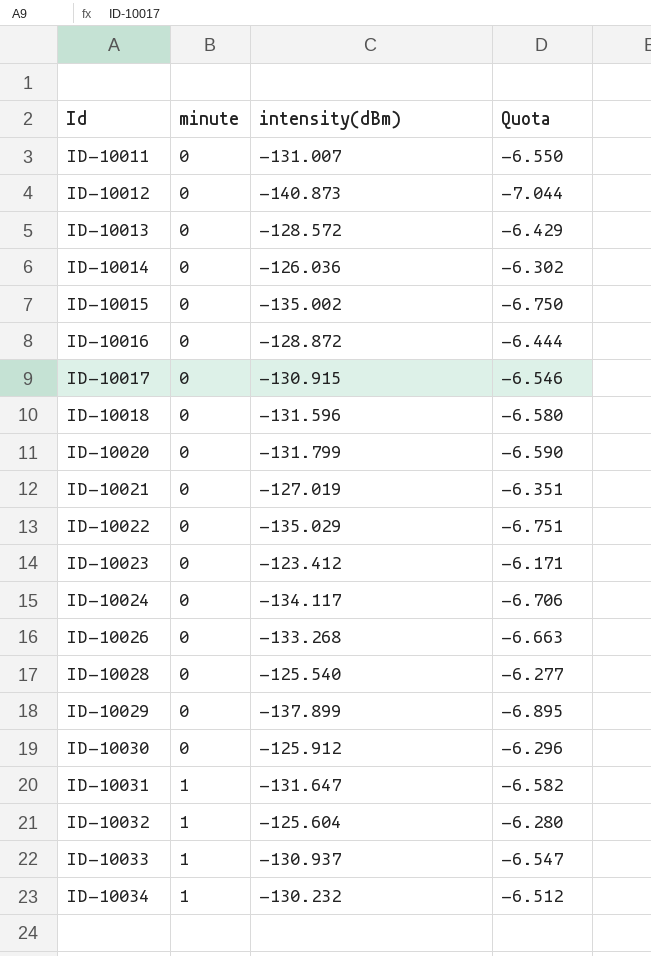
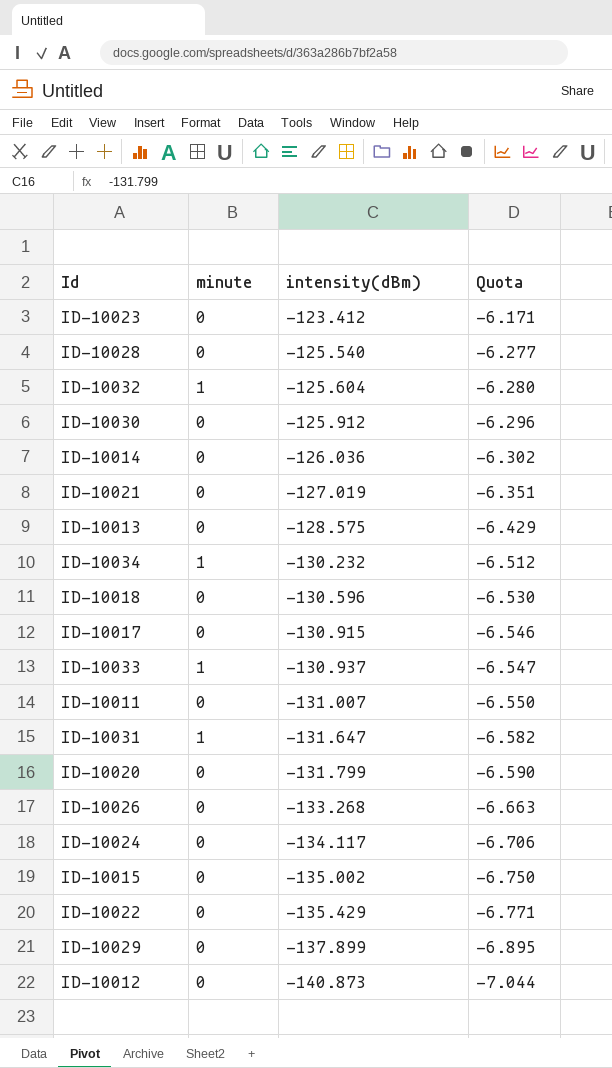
row order: Id ascending -> intensity(dBm) descending
row ID-10016: 0 | -128.872 | -6.444 -> none
ID-10013 | intensity(dBm): -128.572 -> -128.575
ID-10018 | intensity(dBm): -131.596 -> -130.596
ID-10018 | Quota: -6.580 -> -6.530
ID-10022 | intensity(dBm): -135.029 -> -135.429
ID-10022 | Quota: -6.751 -> -6.771

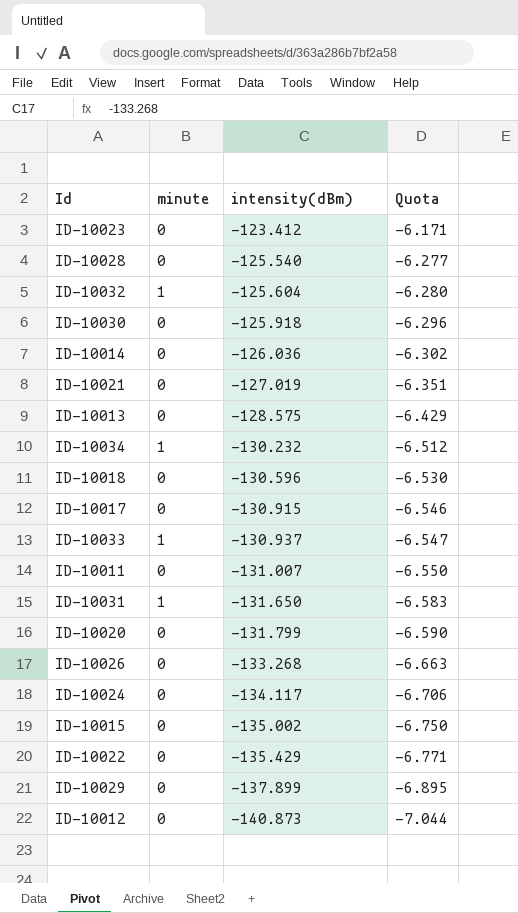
ID-10030 | intensity(dBm): -125.912 -> -125.918
ID-10031 | intensity(dBm): -131.647 -> -131.650
ID-10031 | Quota: -6.582 -> -6.583

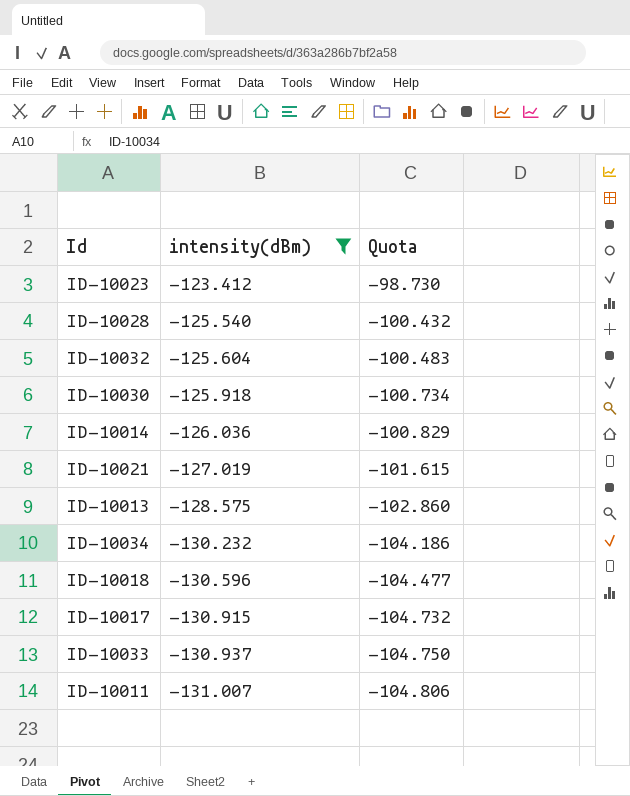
filter: none -> intensity(dBm) >= -131.007
column minute | position: 2 -> none
column Quota | formula: [intensity(dBm)] * 0.05 -> [intensity(dBm)] * 0.8

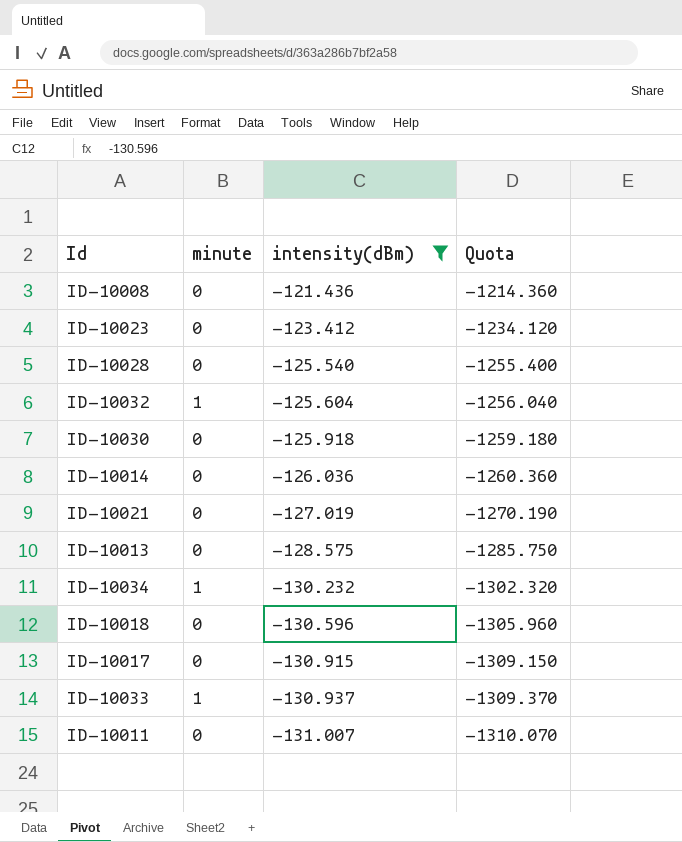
column minute | position: none -> 2
column Quota | formula: [intensity(dBm)] * 0.8 -> [intensity(dBm)] * 10
row ID-10008: none -> 0 | -121.436 | -1214.360

